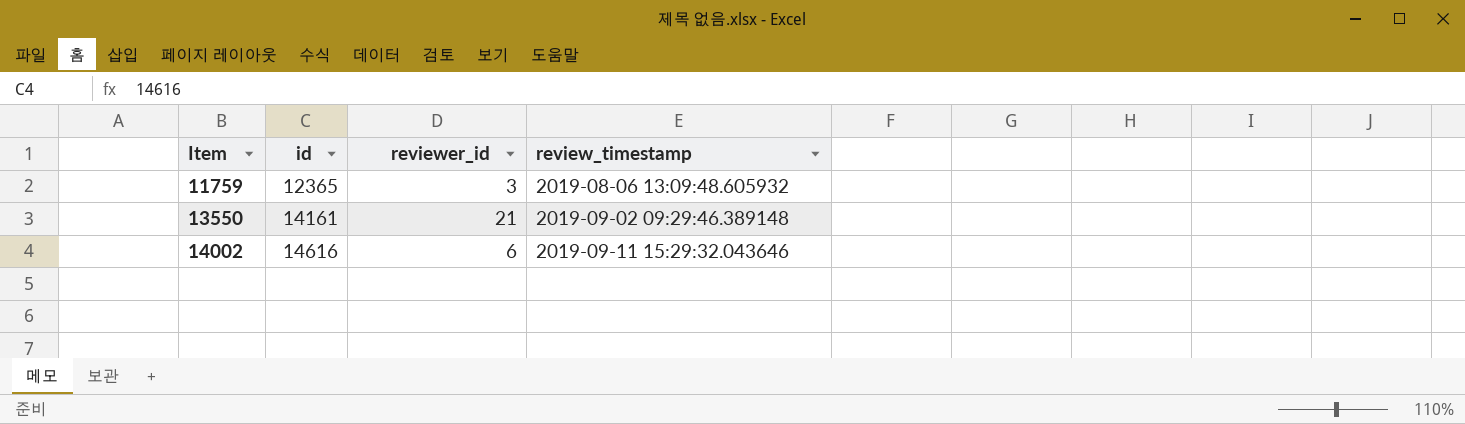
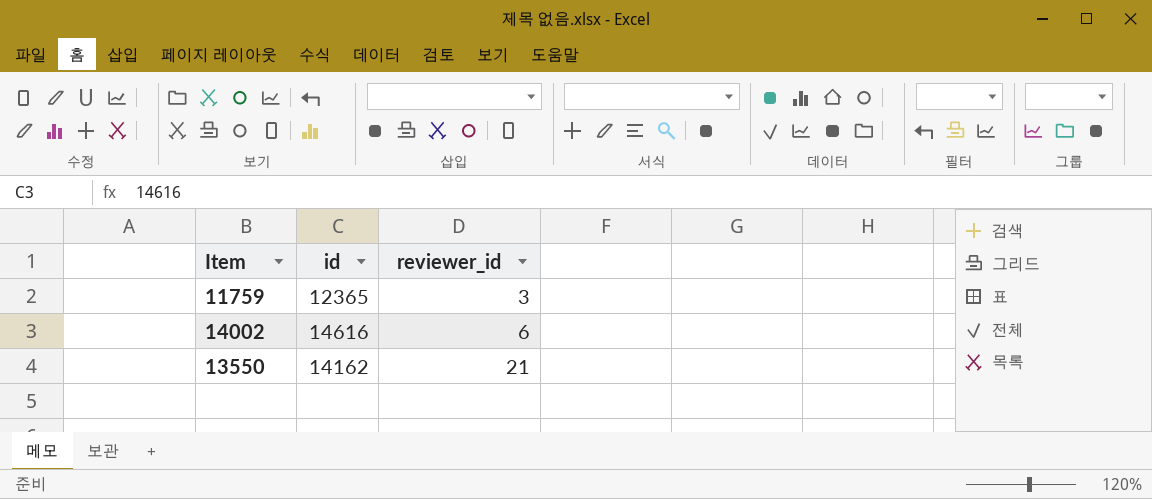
row order: Item ascending -> reviewer_id ascending
column review_timestamp | position: 4 -> none
13550 | id: 14161 -> 14162

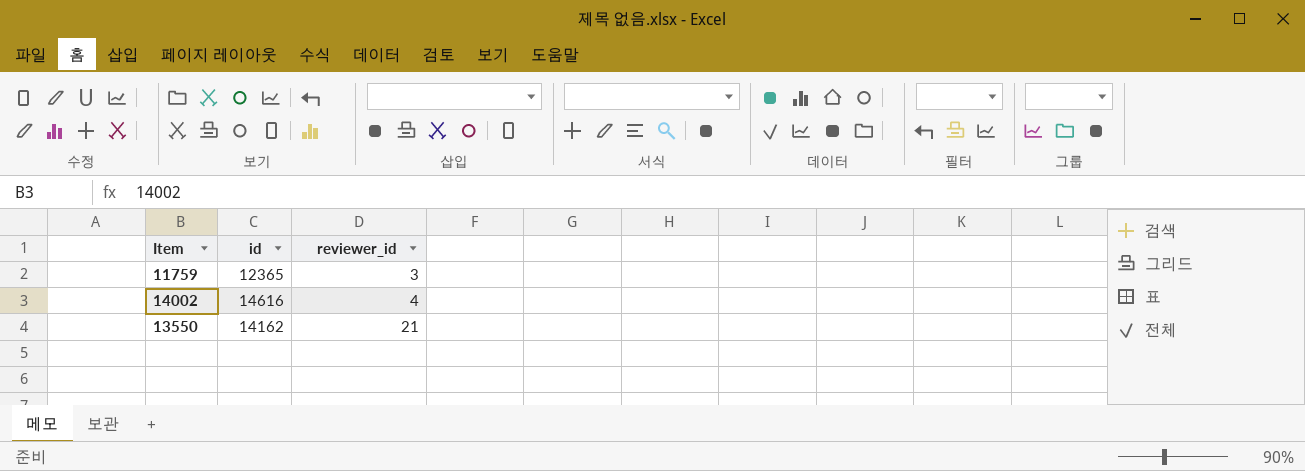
14002 | reviewer_id: 6 -> 4

